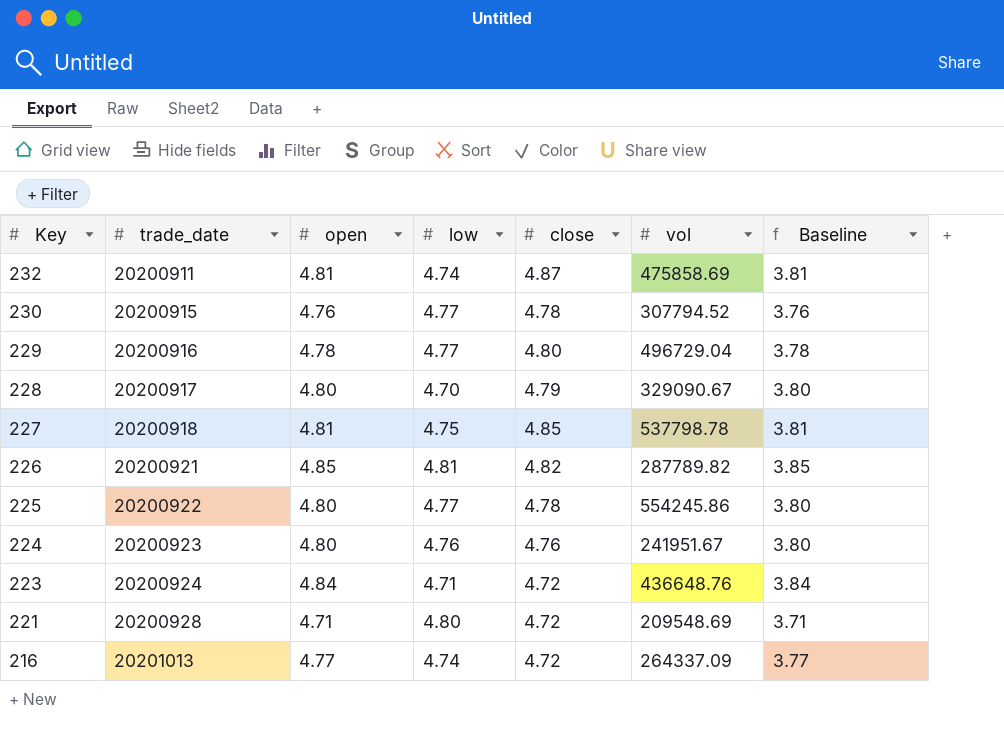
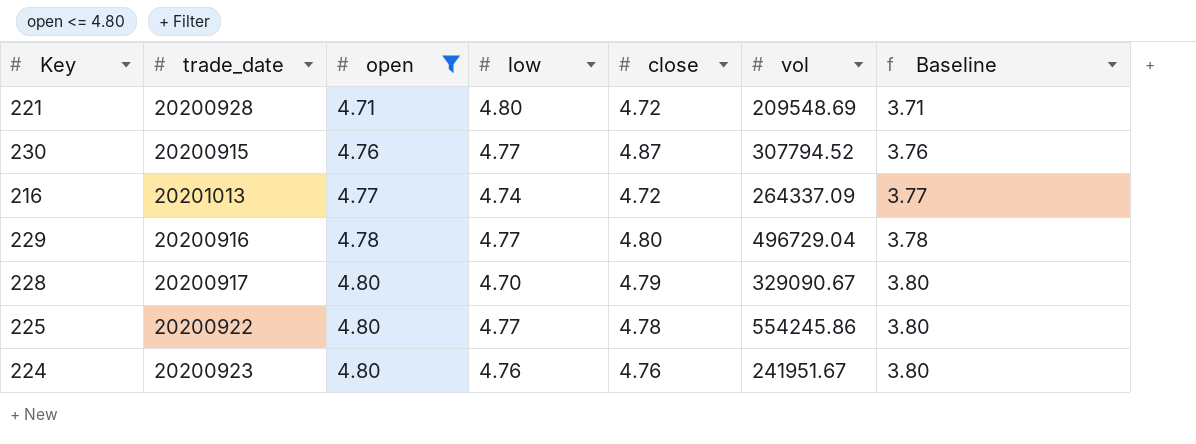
filter: none -> open <= 4.80
row order: Key descending -> open ascending
230 | close: 4.78 -> 4.87

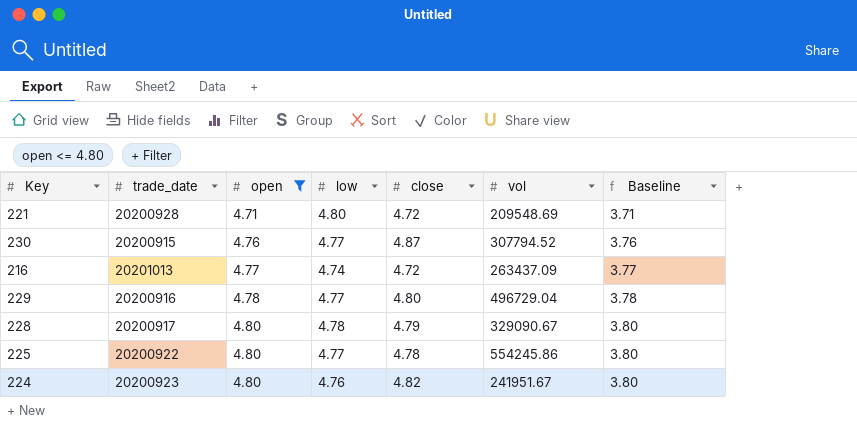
216 | vol: 264337.09 -> 263437.09
228 | low: 4.70 -> 4.78
224 | close: 4.76 -> 4.82

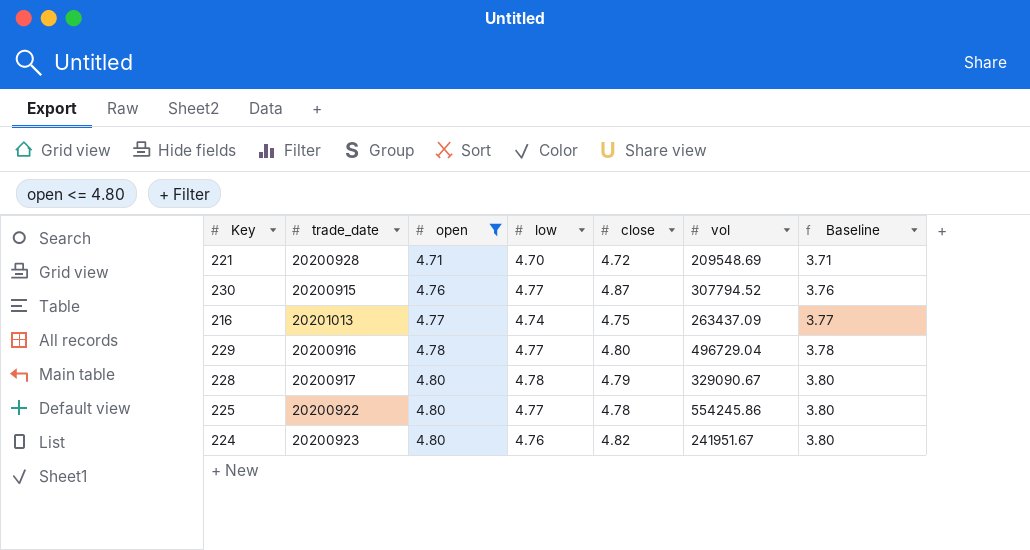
221 | low: 4.80 -> 4.70
216 | close: 4.72 -> 4.75

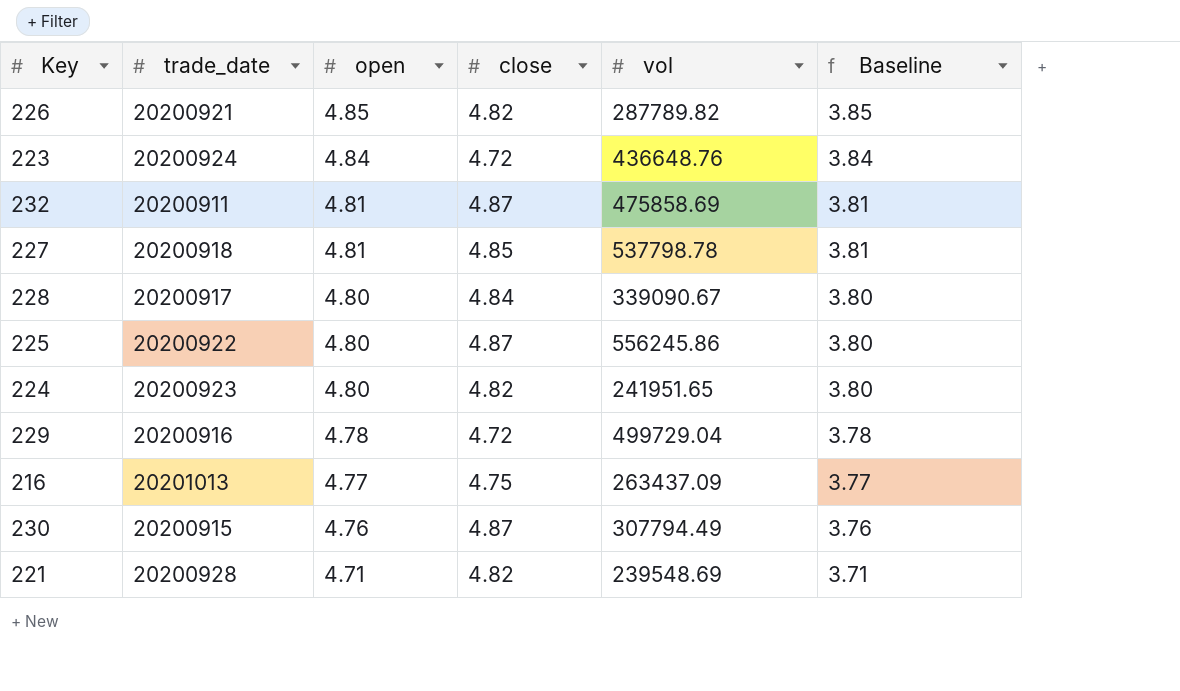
filter: open <= 4.80 -> none
row order: open ascending -> open descending
column low | position: 4 -> none
228 | close: 4.79 -> 4.84
228 | vol: 329090.67 -> 339090.67
225 | close: 4.78 -> 4.87
225 | vol: 554245.86 -> 556245.86
224 | vol: 241951.67 -> 241951.65
229 | close: 4.80 -> 4.72
229 | vol: 496729.04 -> 499729.04
230 | vol: 307794.52 -> 307794.49
221 | close: 4.72 -> 4.82
221 | vol: 209548.69 -> 239548.69

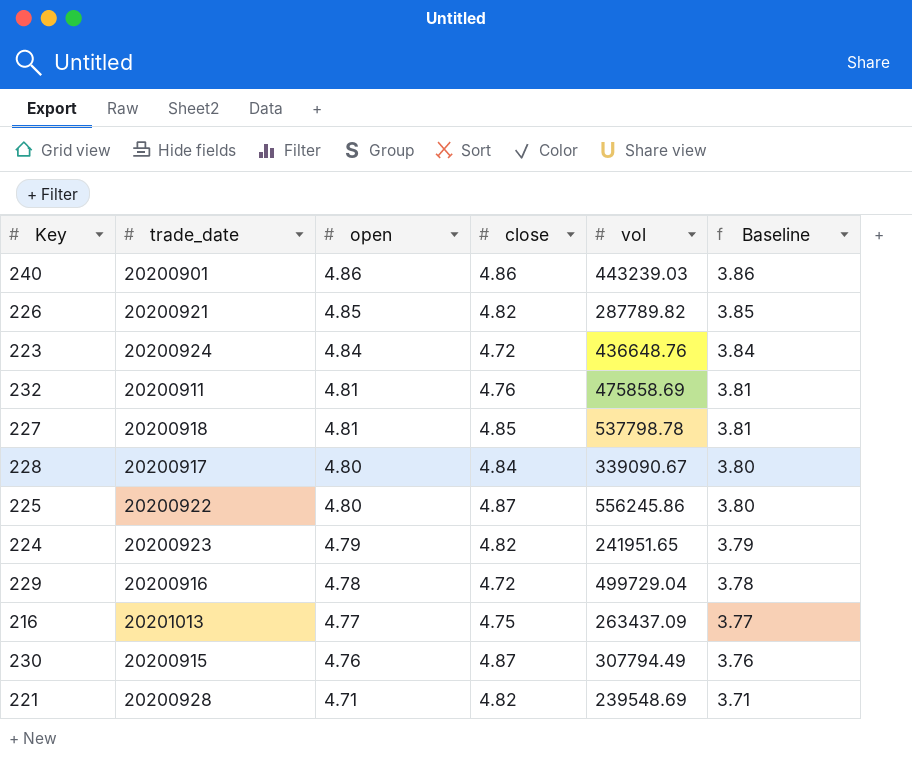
row 240: none -> 20200901 | 4.86 | 4.86 | 443239.03 | 3.86
232 | close: 4.87 -> 4.76
224 | open: 4.80 -> 4.79
224 | Baseline: 3.80 -> 3.79

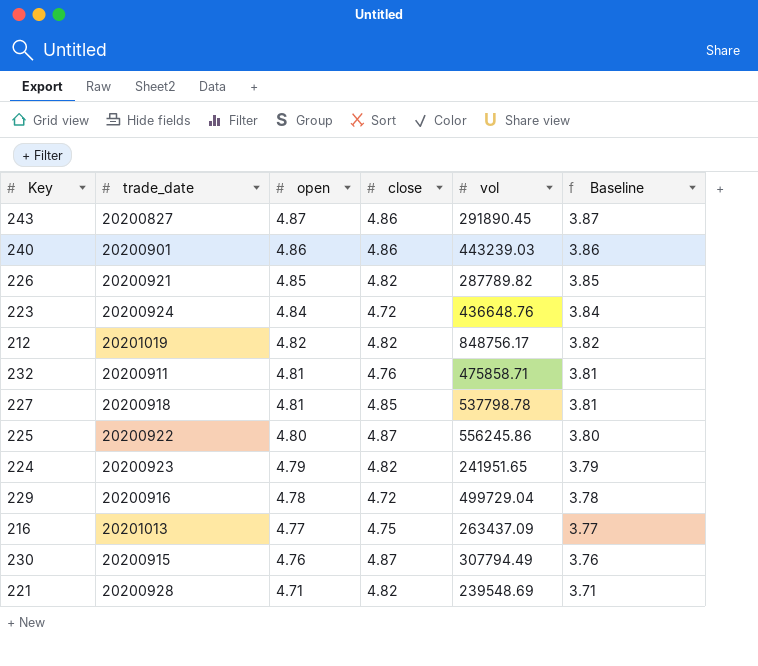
row 228: 20200917 | 4.80 | 4.84 | 339090.67 | 3.80 -> none
row 243: none -> 20200827 | 4.87 | 4.86 | 291890.45 | 3.87
row 212: none -> 20201019 | 4.82 | 4.82 | 848756.17 | 3.82
232 | vol: 475858.69 -> 475858.71

